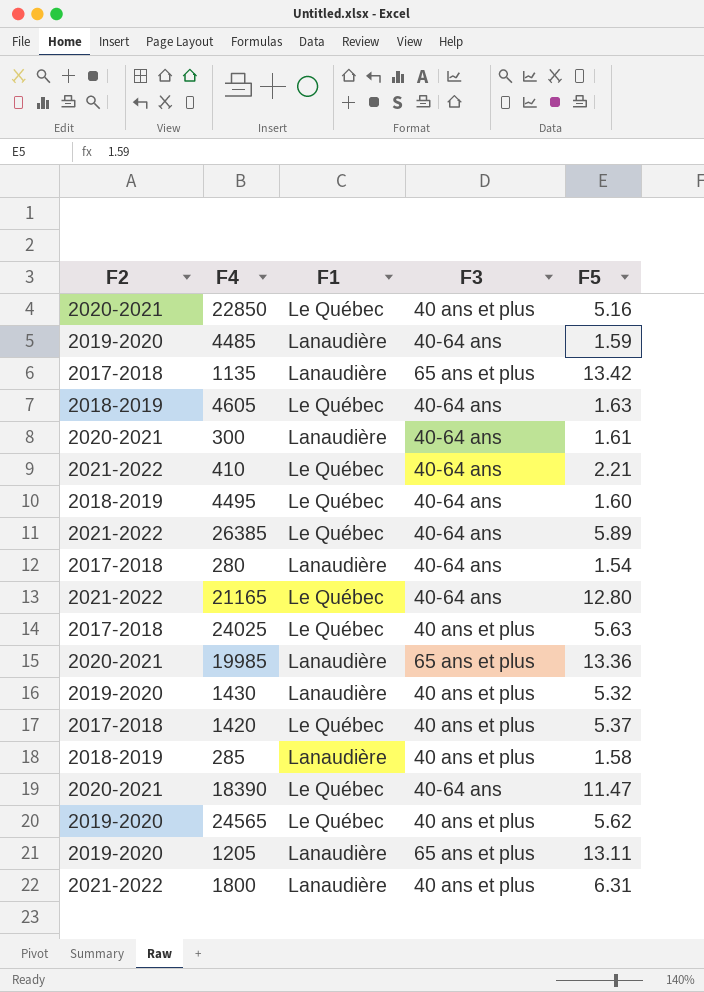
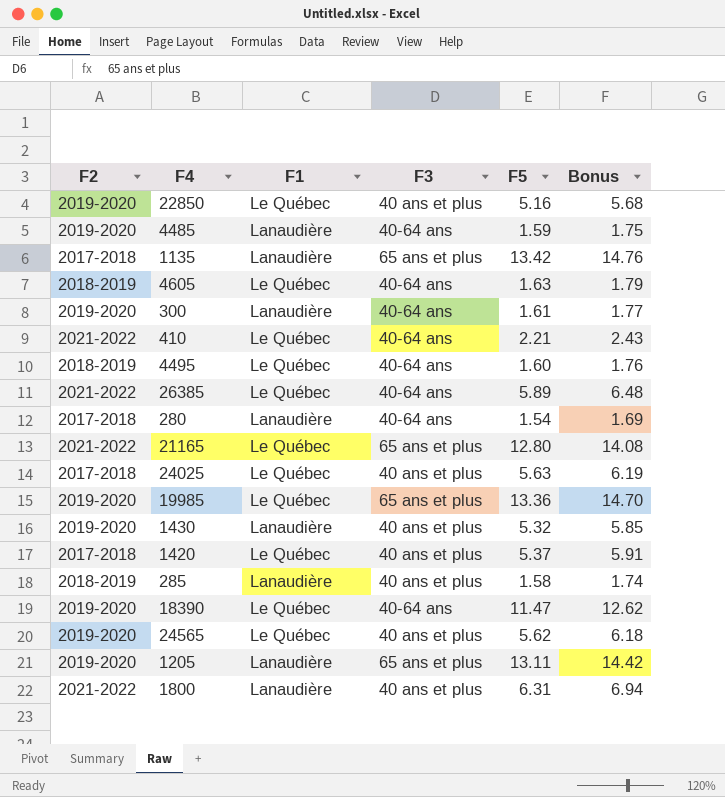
column Bonus | formula: none -> [F5] * 1.1
22850 | F2: 2020-2021 -> 2019-2020
300 | F2: 2020-2021 -> 2019-2020
21165 | F3: 40-64 ans -> 65 ans et plus
19985 | F2: 2020-2021 -> 2019-2020
19985 | F1: Lanaudière -> Le Québec
18390 | F2: 2020-2021 -> 2019-2020

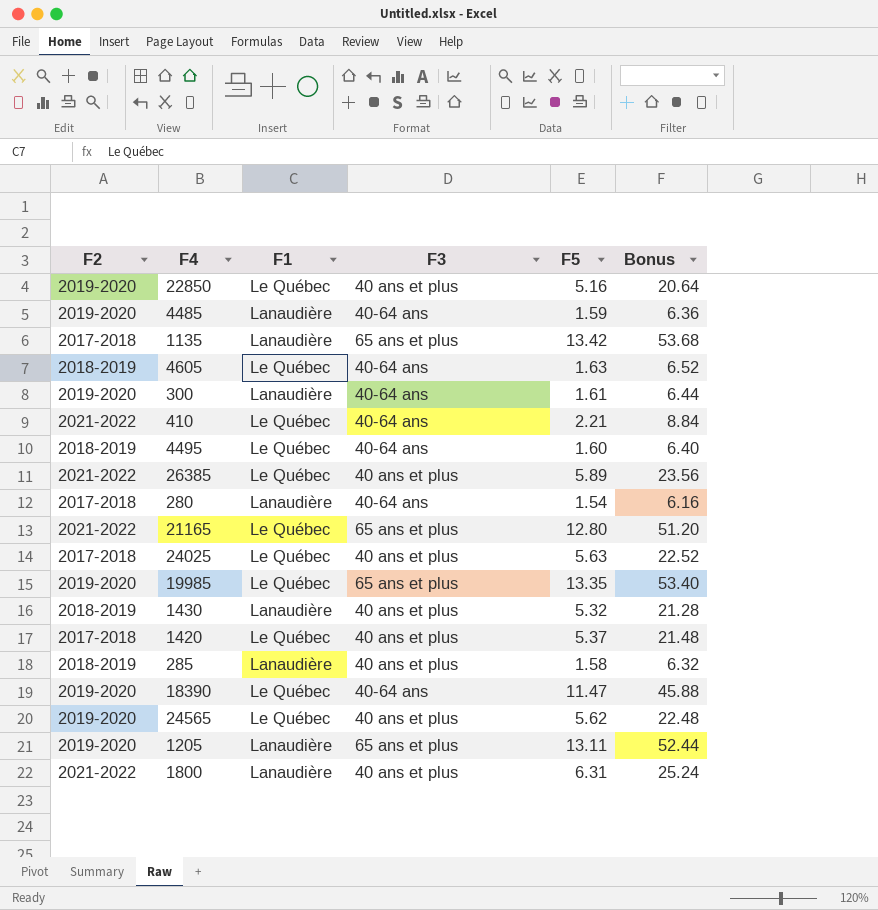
column Bonus | formula: [F5] * 1.1 -> [F5] * 4
26385 | F3: 40-64 ans -> 40 ans et plus
19985 | F5: 13.36 -> 13.35
1430 | F2: 2019-2020 -> 2018-2019

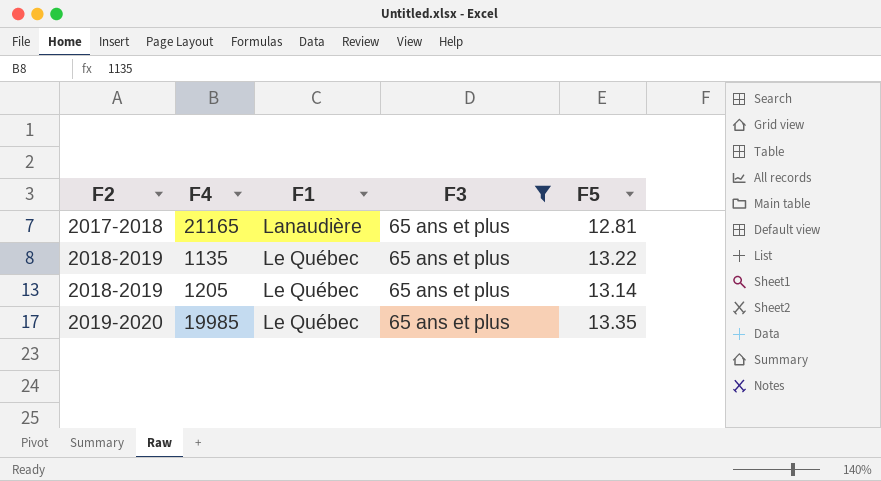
filter: none -> F3 = 65 ans et plus
row order: none -> F2 ascending
column Bonus | formula: [F5] * 4 -> none
21165 | F2: 2021-2022 -> 2017-2018
21165 | F1: Le Québec -> Lanaudière
21165 | F5: 12.80 -> 12.81
1135 | F2: 2017-2018 -> 2018-2019
1135 | F1: Lanaudière -> Le Québec
1135 | F5: 13.42 -> 13.22
1205 | F2: 2019-2020 -> 2018-2019
1205 | F1: Lanaudière -> Le Québec
1205 | F5: 13.11 -> 13.14

